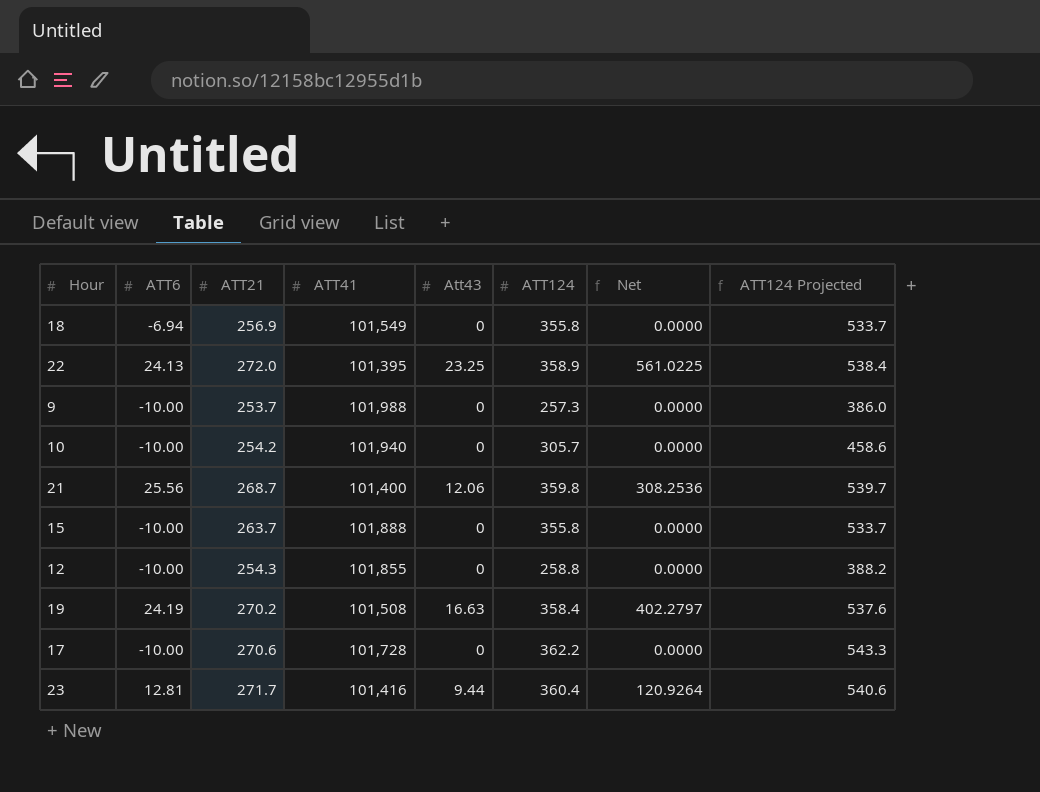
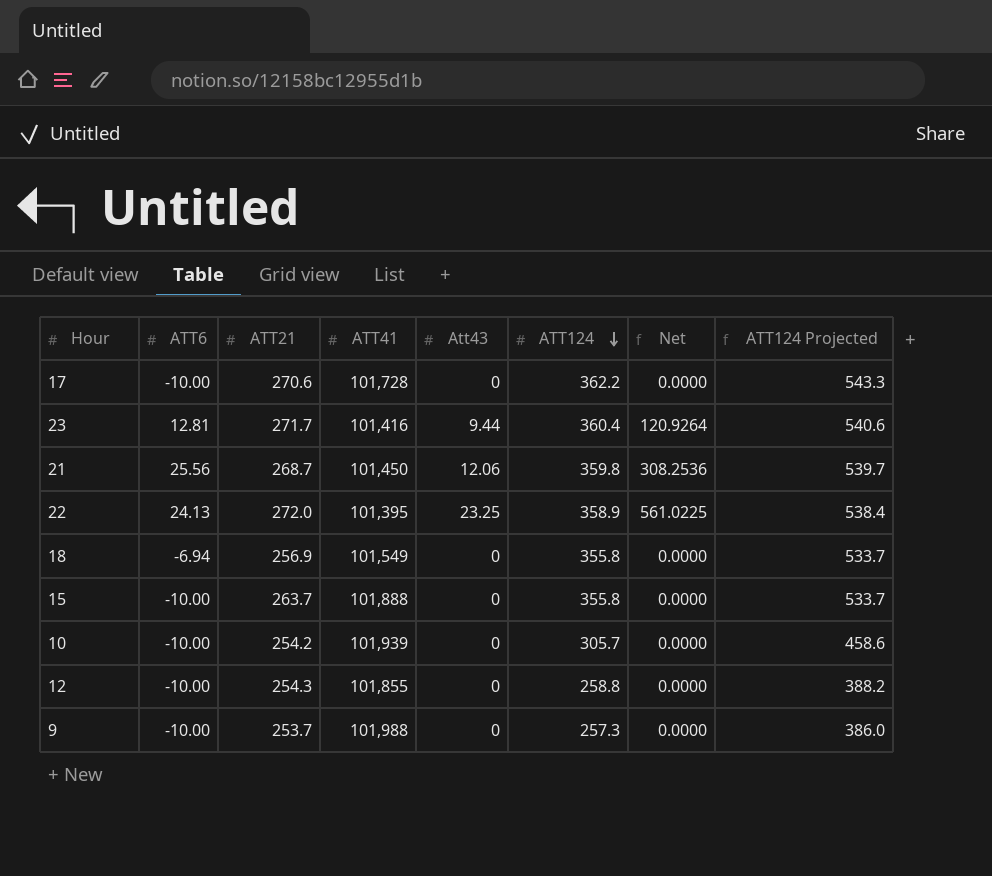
row order: none -> ATT124 descending
row 19: 24.19 | 270.2 | 101,508 | 16.63 | 358.4 | 402.2797 | 537.6 -> none
21 | ATT41: 101,400 -> 101,450
10 | ATT41: 101,940 -> 101,939

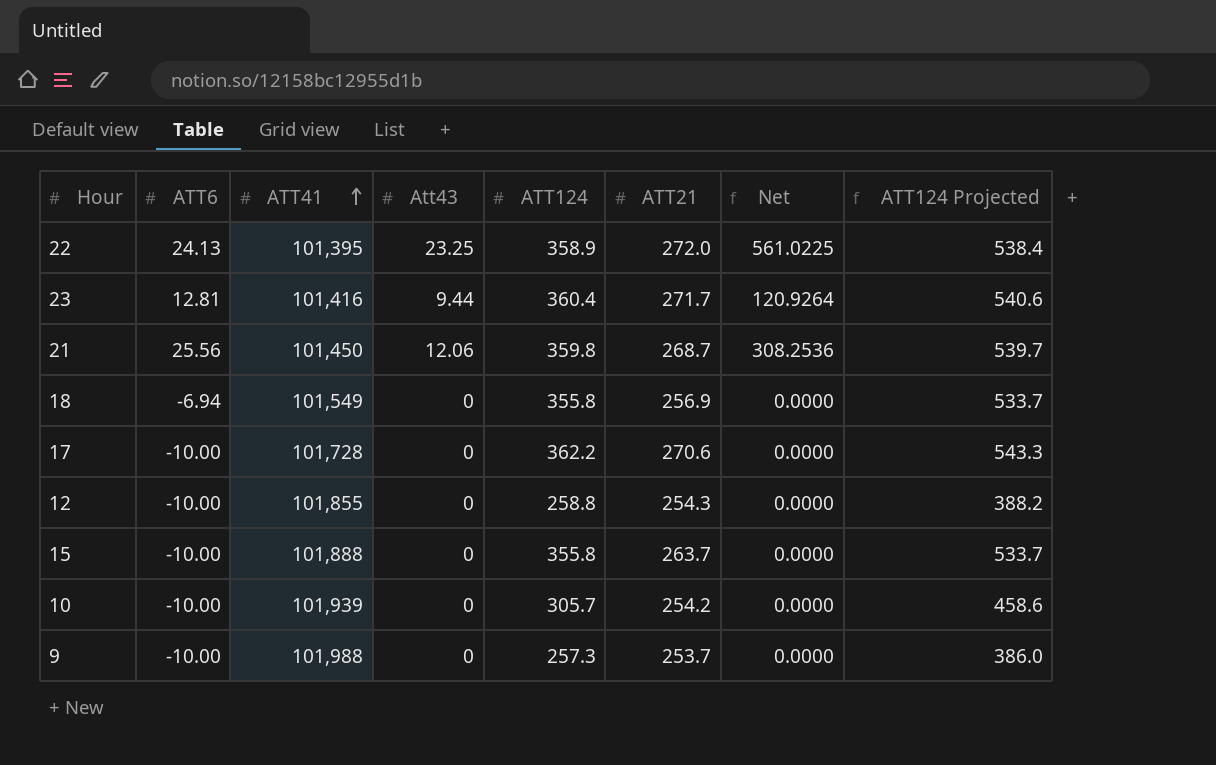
row order: ATT124 descending -> ATT41 ascending
column ATT21 | position: 3 -> 6

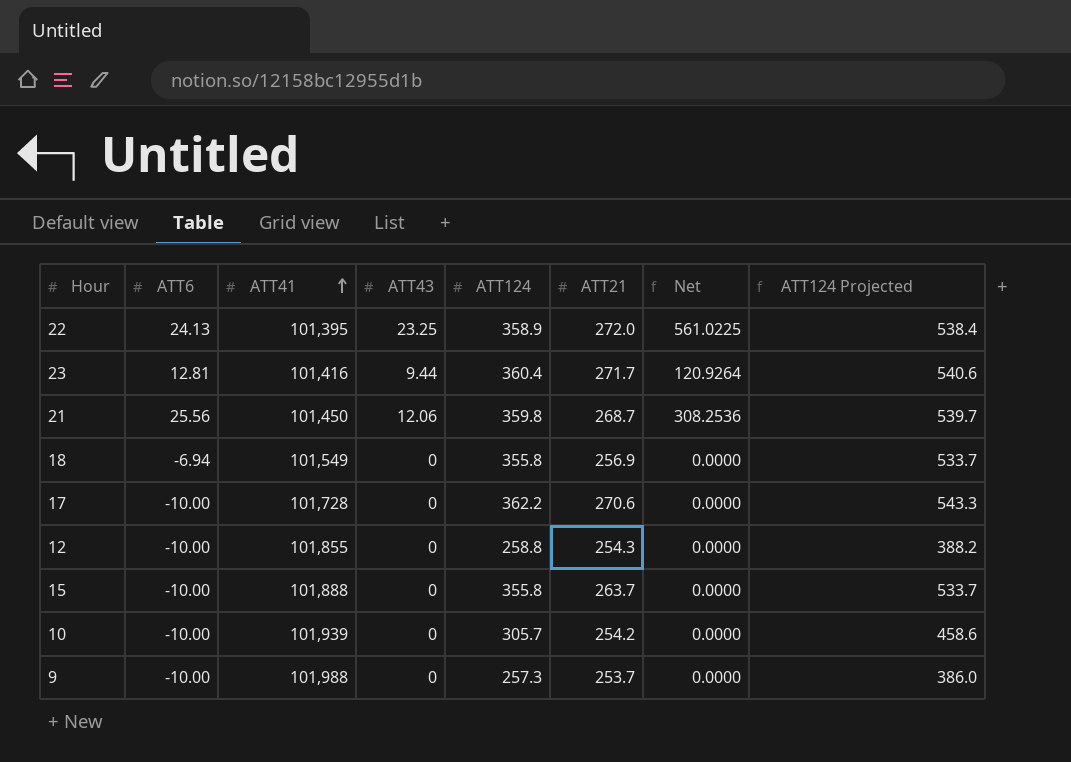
column name: Att43 -> ATT43

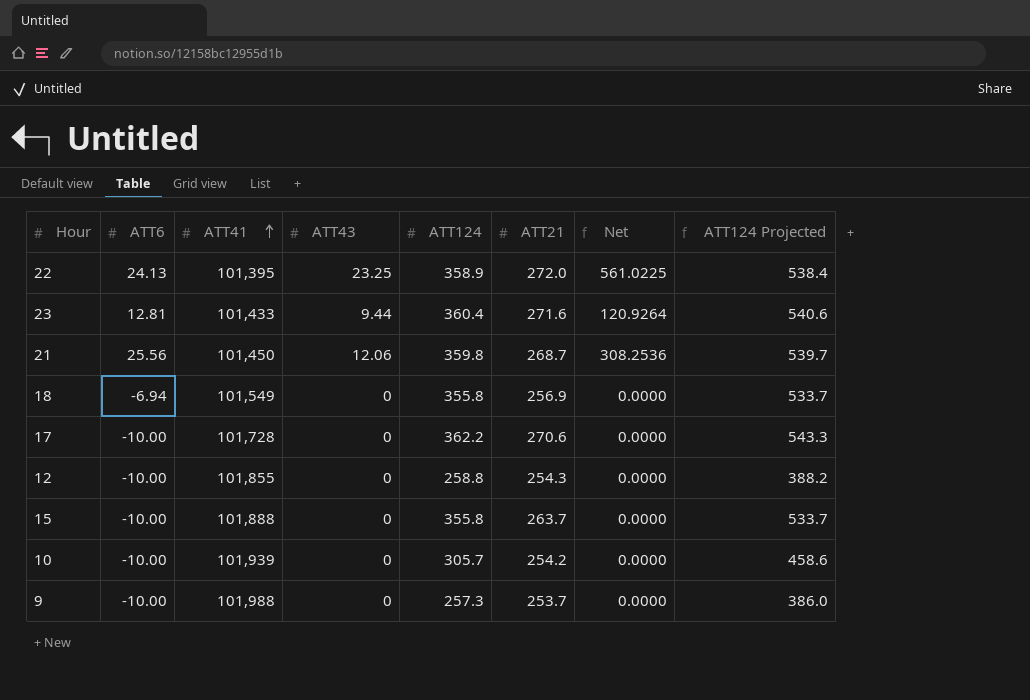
23 | ATT41: 101,416 -> 101,433
23 | ATT21: 271.7 -> 271.6

